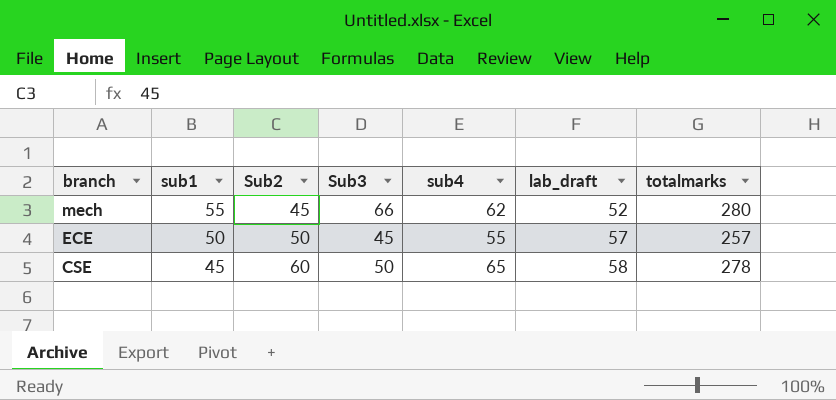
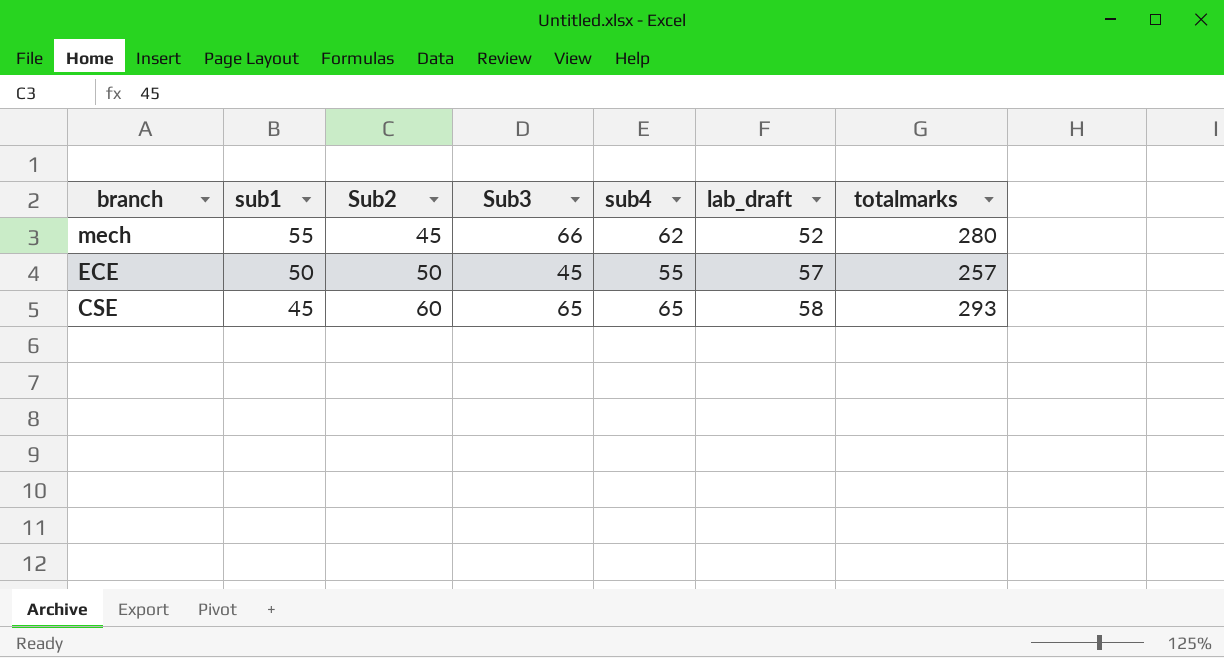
CSE | Sub3: 50 -> 65
CSE | totalmarks: 278 -> 293

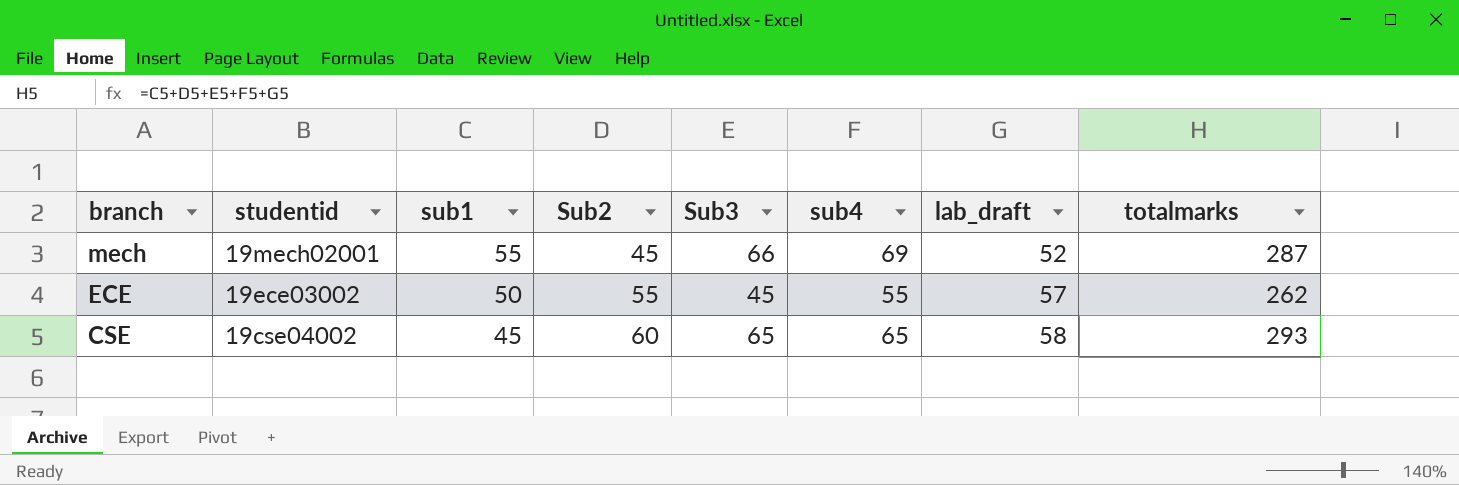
column studentid | position: none -> 2
mech | sub4: 62 -> 69
mech | totalmarks: 280 -> 287
ECE | Sub2: 50 -> 55
ECE | totalmarks: 257 -> 262

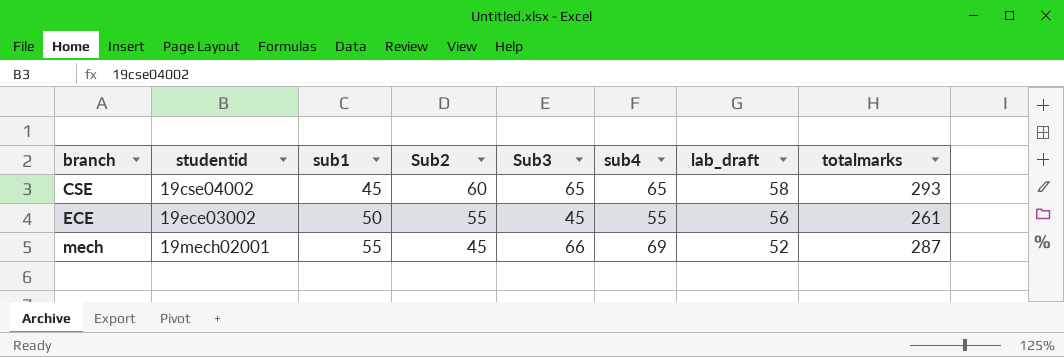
row order: branch descending -> branch ascending
ECE | lab_draft: 57 -> 56
ECE | totalmarks: 262 -> 261

